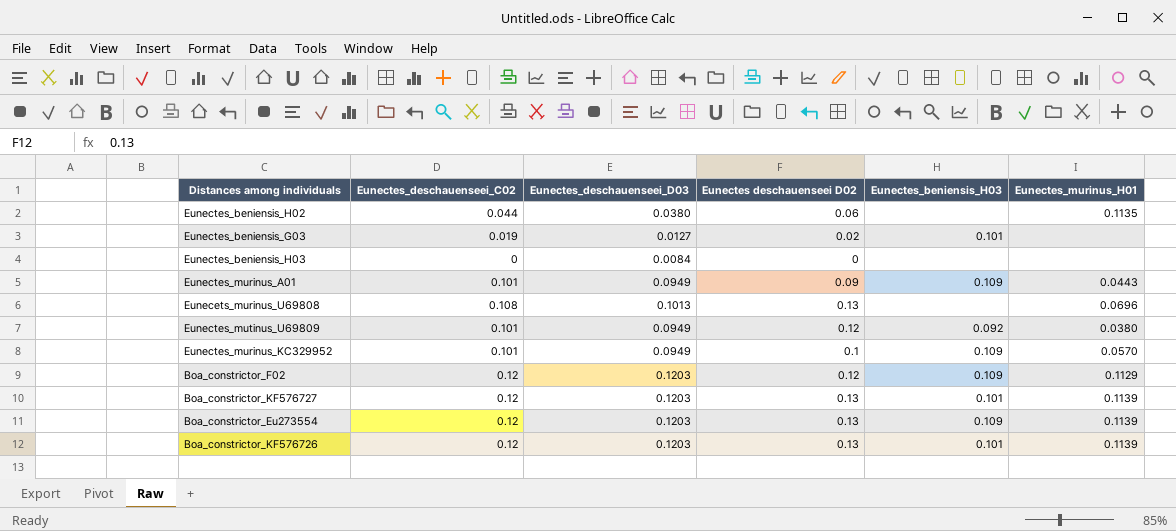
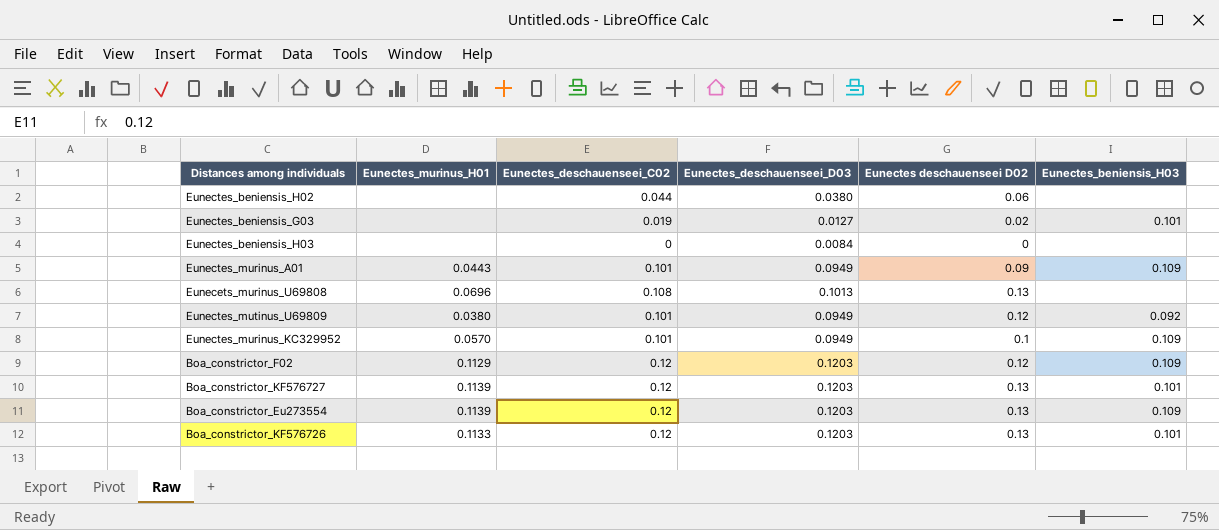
column Eunectes_murinus_H01 | position: 6 -> 2
Eunectes_beniensis_H02 | Eunectes_murinus_H01: 0.1135 -> none
Boa_constrictor_KF576726 | Eunectes_murinus_H01: 0.1139 -> 0.1133

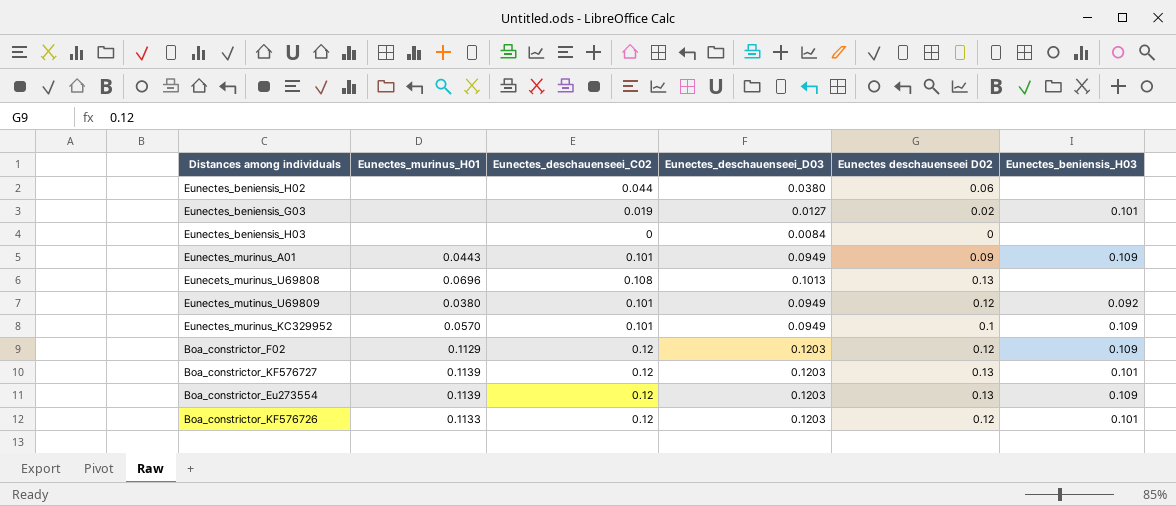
Boa_constrictor_KF576726 | Eunectes deschauenseei D02: 0.13 -> 0.12

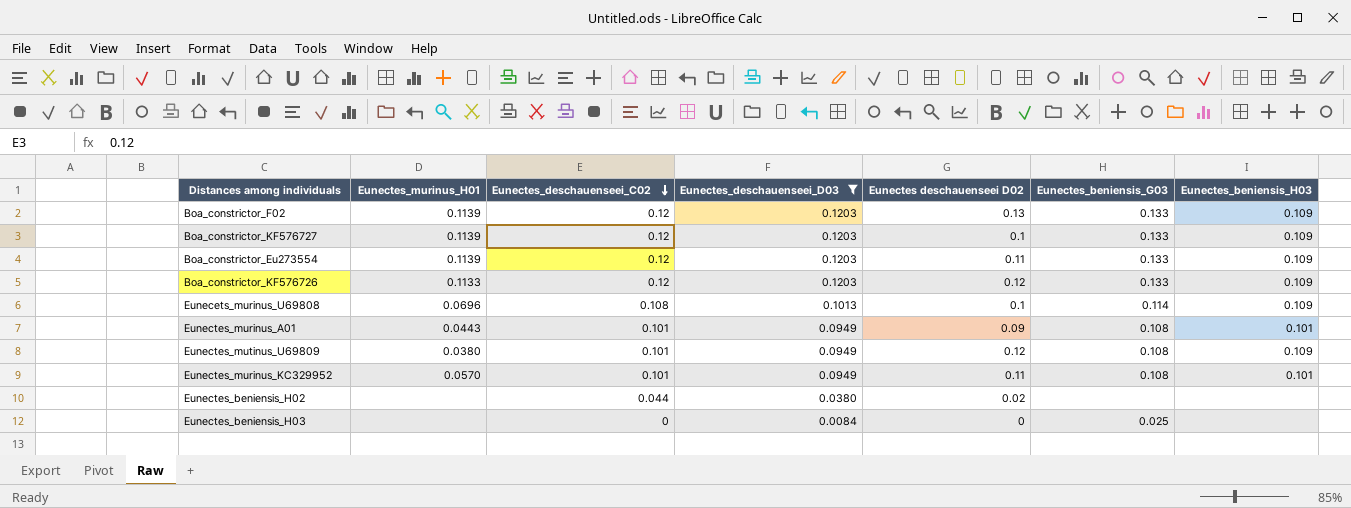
filter: none -> Eunectes_deschauenseei_D03 != 0.0127
row order: none -> Eunectes_deschauenseei_C02 descending
column Eunectes_beniensis_G03 | position: none -> 6
Boa_constrictor_F02 | Eunectes_murinus_H01: 0.1129 -> 0.1139
Boa_constrictor_F02 | Eunectes deschauenseei D02: 0.12 -> 0.13
Boa_constrictor_KF576727 | Eunectes deschauenseei D02: 0.13 -> 0.1
Boa_constrictor_KF576727 | Eunectes_beniensis_H03: 0.101 -> 0.109
Boa_constrictor_Eu273554 | Eunectes deschauenseei D02: 0.13 -> 0.11
Boa_constrictor_KF576726 | Eunectes_beniensis_H03: 0.101 -> 0.109
Eunecets_murinus_U69808 | Eunectes deschauenseei D02: 0.13 -> 0.1
Eunecets_murinus_U69808 | Eunectes_beniensis_H03: none -> 0.109
Eunectes_murinus_A01 | Eunectes_beniensis_H03: 0.109 -> 0.101
Eunectes_mutinus_U69809 | Eunectes_beniensis_H03: 0.092 -> 0.109
Eunectes_murinus_KC329952 | Eunectes deschauenseei D02: 0.1 -> 0.11
Eunectes_murinus_KC329952 | Eunectes_beniensis_H03: 0.109 -> 0.101
Eunectes_beniensis_H02 | Eunectes deschauenseei D02: 0.06 -> 0.02

